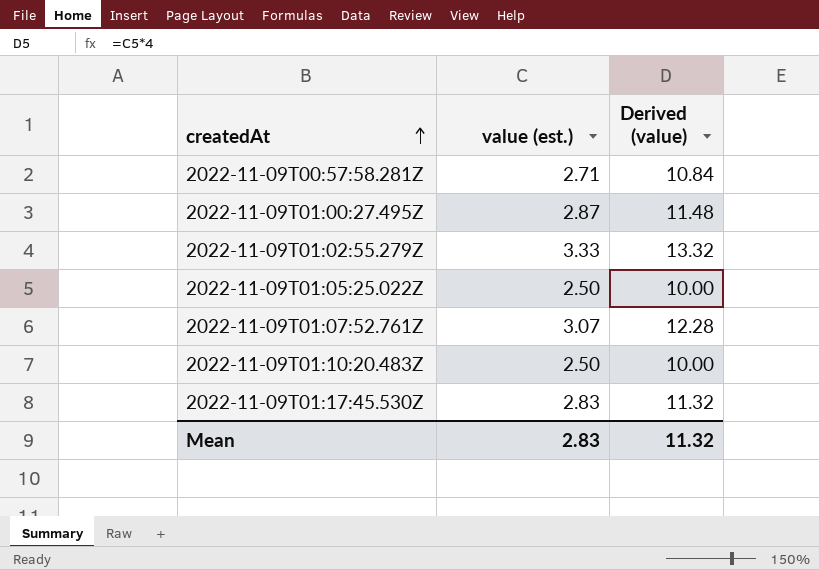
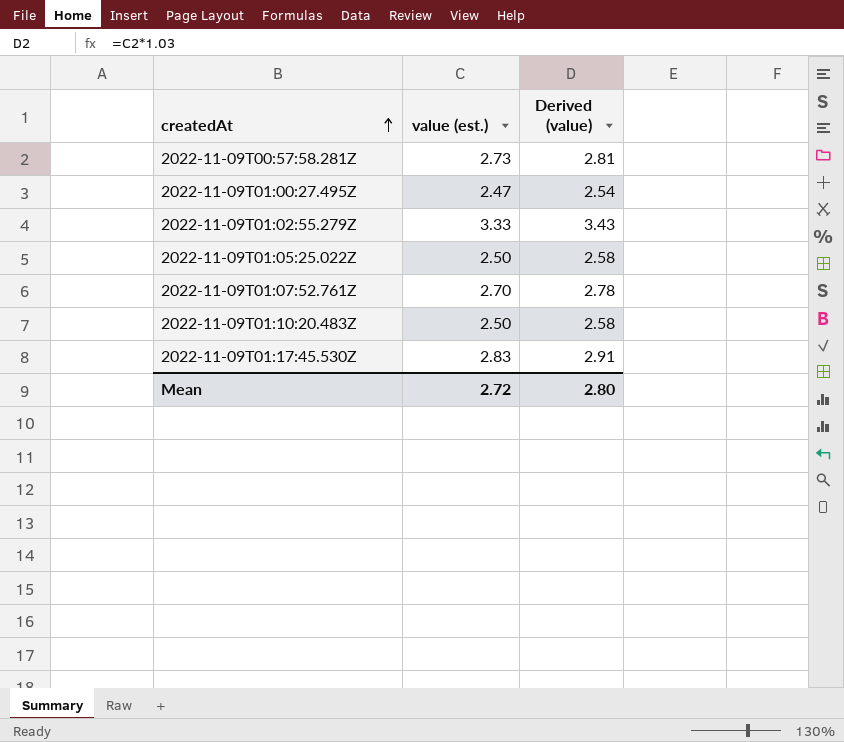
column Derived (value) | formula: [value (est.)] * 4 -> [value (est.)] * 1.03
2022-11-09T00:57:58.281Z | value (est.): 2.71 -> 2.73
2022-11-09T01:00:27.495Z | value (est.): 2.87 -> 2.47
2022-11-09T01:07:52.761Z | value (est.): 3.07 -> 2.70
Mean | value (est.): 2.83 -> 2.72
Mean | Derived (value): 11.32 -> 2.80

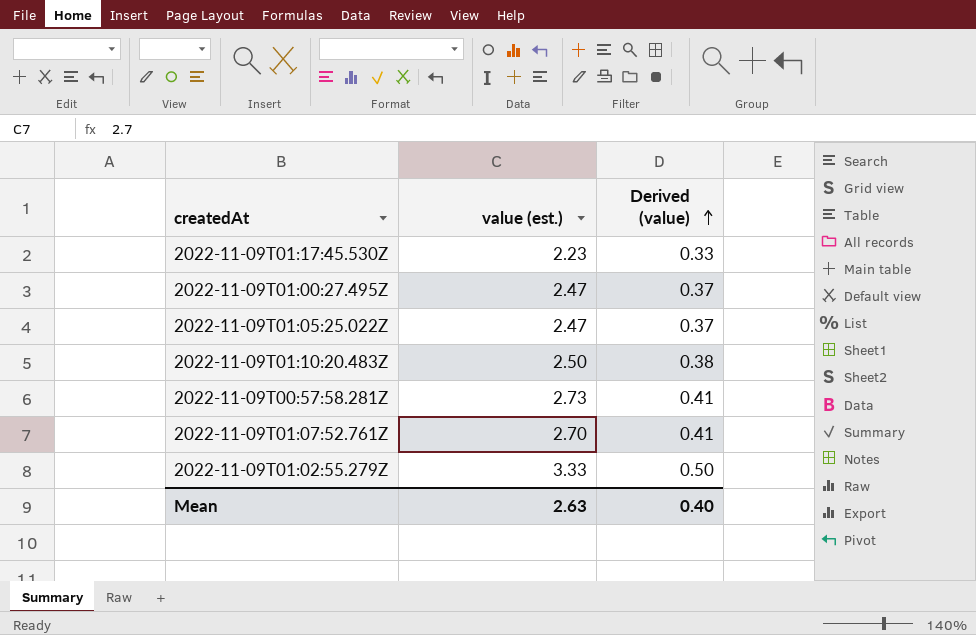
row order: createdAt ascending -> Derived (value) ascending
column Derived (value) | formula: [value (est.)] * 1.03 -> [value (est.)] * 0.15
2022-11-09T01:17:45.530Z | value (est.): 2.83 -> 2.23
2022-11-09T01:05:25.022Z | value (est.): 2.50 -> 2.47
Mean | value (est.): 2.72 -> 2.63
Mean | Derived (value): 2.80 -> 0.40

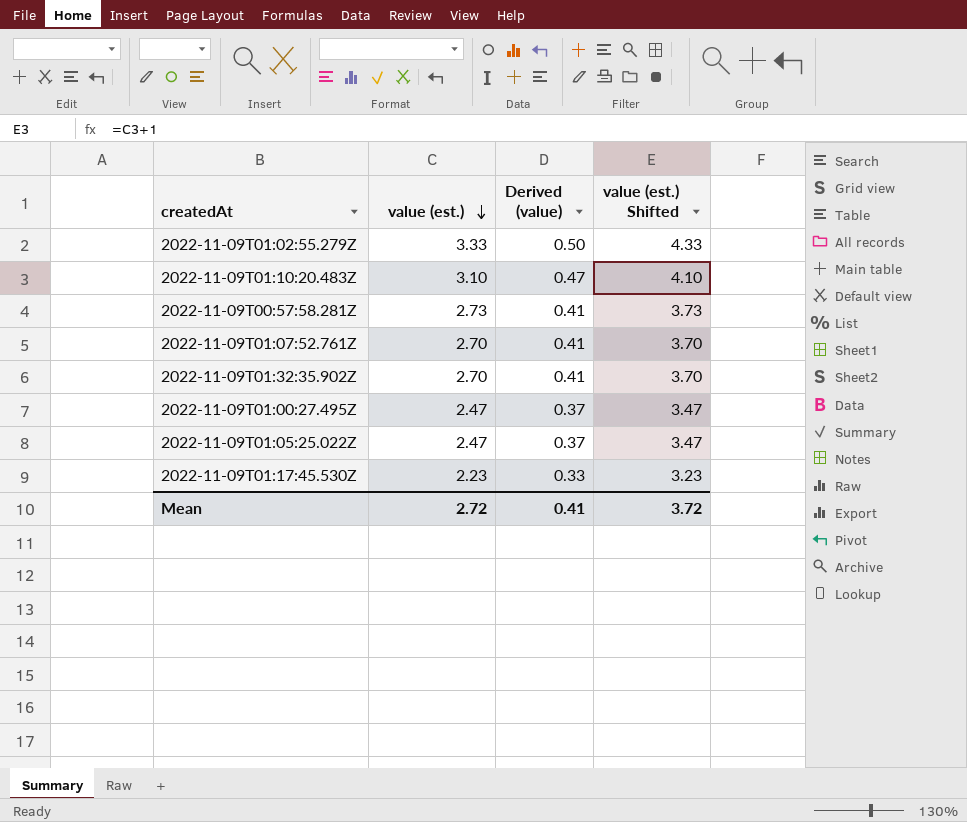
row order: Derived (value) ascending -> value (est.) descending
column value (est.) Shifted | formula: none -> [value (est.)] + 1
2022-11-09T01:10:20.483Z | value (est.): 2.50 -> 3.10
2022-11-09T01:10:20.483Z | Derived (value): 0.38 -> 0.47
row 2022-11-09T01:32:35.902Z: none -> 2.70 | 0.41 | 3.70
Mean | value (est.): 2.63 -> 2.72
Mean | Derived (value): 0.40 -> 0.41

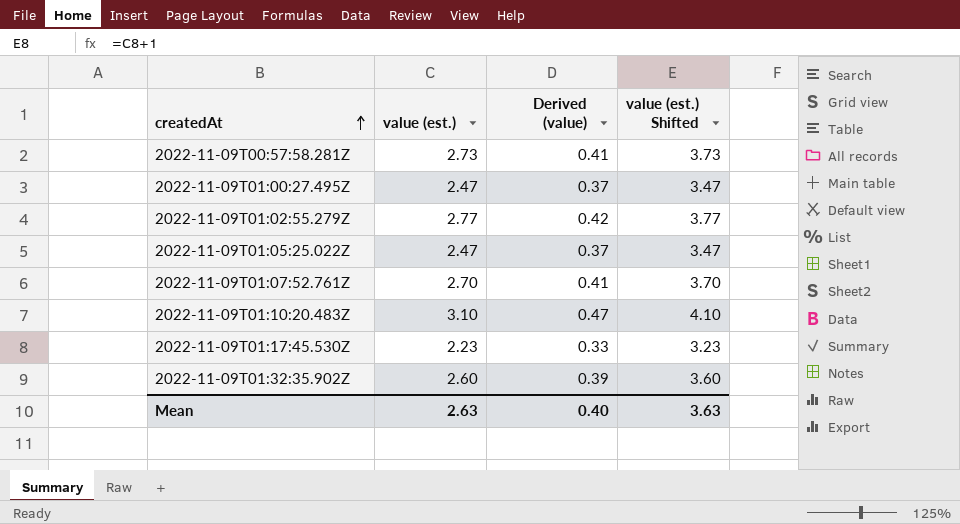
row order: value (est.) descending -> createdAt ascending
2022-11-09T01:02:55.279Z | value (est.): 3.33 -> 2.77
2022-11-09T01:02:55.279Z | Derived (value): 0.50 -> 0.42
2022-11-09T01:02:55.279Z | value (est.) Shifted: 4.33 -> 3.77
2022-11-09T01:32:35.902Z | value (est.): 2.70 -> 2.60
2022-11-09T01:32:35.902Z | Derived (value): 0.41 -> 0.39
2022-11-09T01:32:35.902Z | value (est.) Shifted: 3.70 -> 3.60
Mean | value (est.): 2.72 -> 2.63
Mean | Derived (value): 0.41 -> 0.40
Mean | value (est.) Shifted: 3.72 -> 3.63

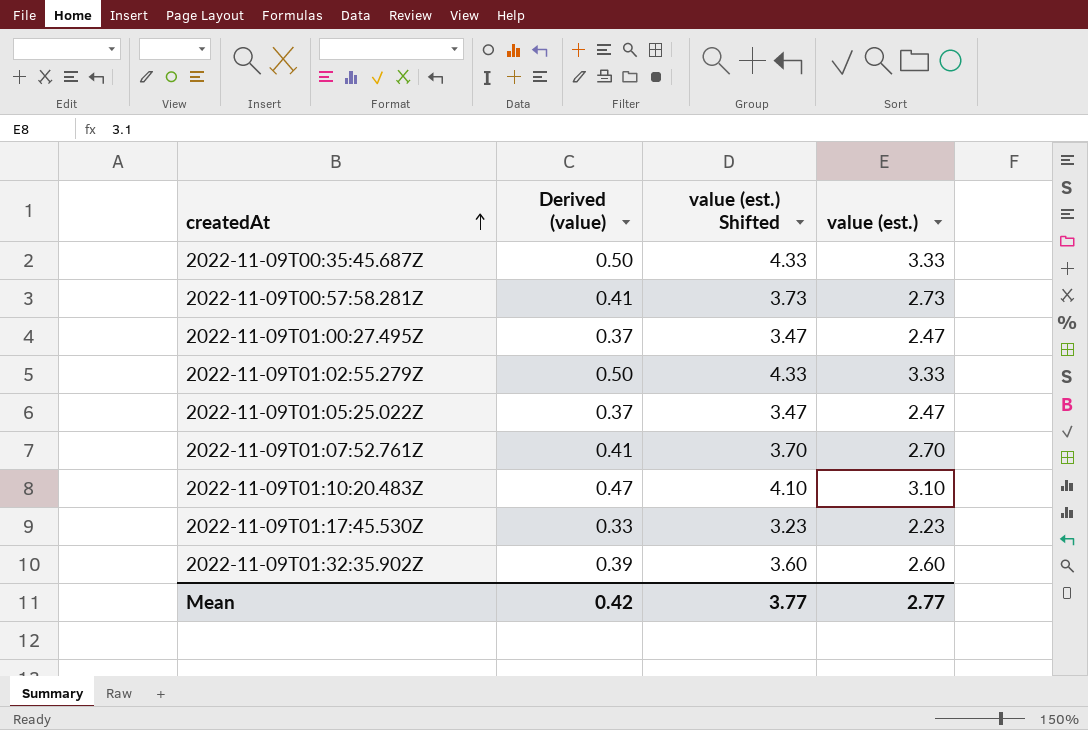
column value (est.) | position: 2 -> 4
row 2022-11-09T00:35:45.687Z: none -> 0.50 | 4.33 | 3.33
2022-11-09T01:02:55.279Z | Derived (value): 0.42 -> 0.50
2022-11-09T01:02:55.279Z | value (est.) Shifted: 3.77 -> 4.33
2022-11-09T01:02:55.279Z | value (est.): 2.77 -> 3.33
Mean | Derived (value): 0.40 -> 0.42
Mean | value (est.) Shifted: 3.63 -> 3.77
Mean | value (est.): 2.63 -> 2.77

